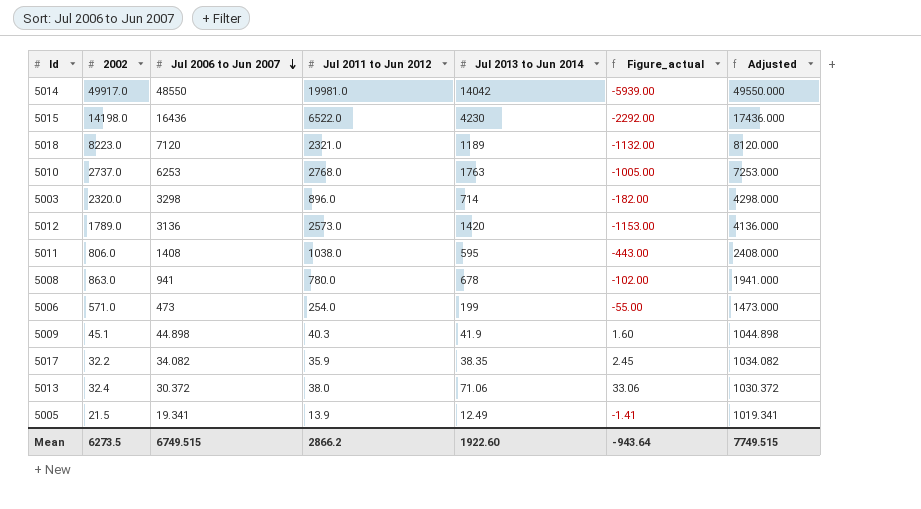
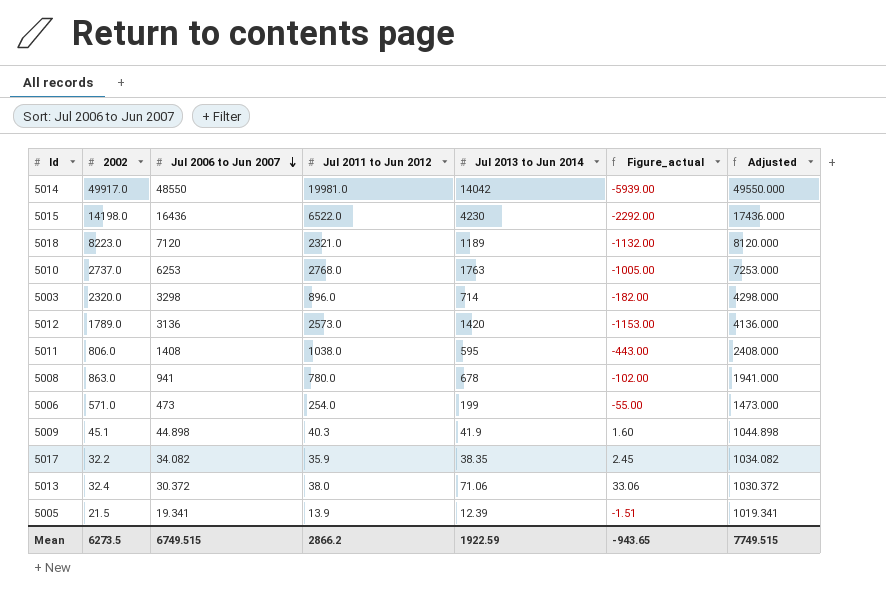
5005 | Jul 2013 to Jun 2014: 12.49 -> 12.39
5005 | Figure_actual: -1.41 -> -1.51
Mean | Jul 2013 to Jun 2014: 1922.60 -> 1922.59
Mean | Figure_actual: -943.64 -> -943.65

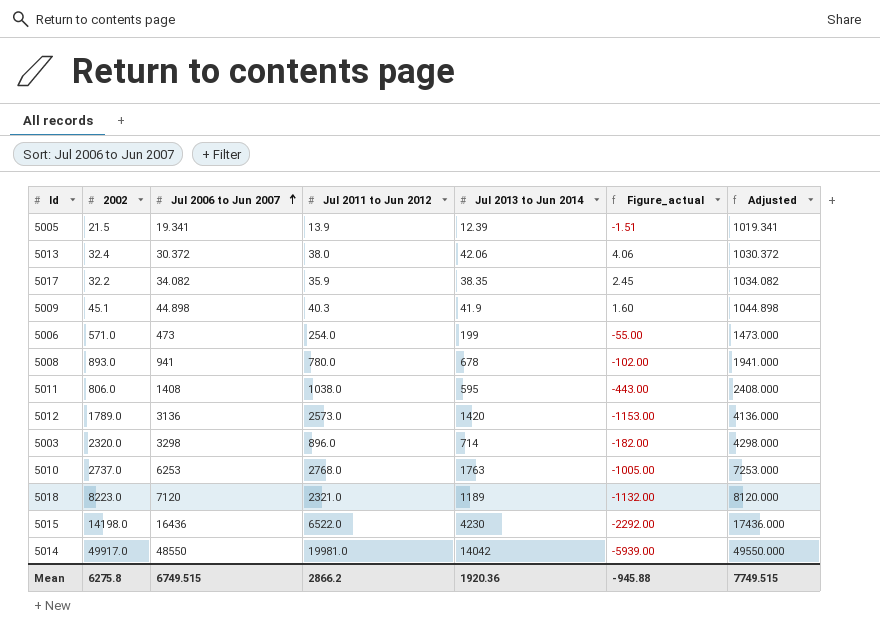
row order: Jul 2006 to Jun 2007 descending -> Jul 2006 to Jun 2007 ascending
5013 | Jul 2013 to Jun 2014: 71.06 -> 42.06
5013 | Figure_actual: 33.06 -> 4.06
5008 | 2002: 863.0 -> 893.0
Mean | 2002: 6273.5 -> 6275.8
Mean | Jul 2013 to Jun 2014: 1922.59 -> 1920.36
Mean | Figure_actual: -943.65 -> -945.88

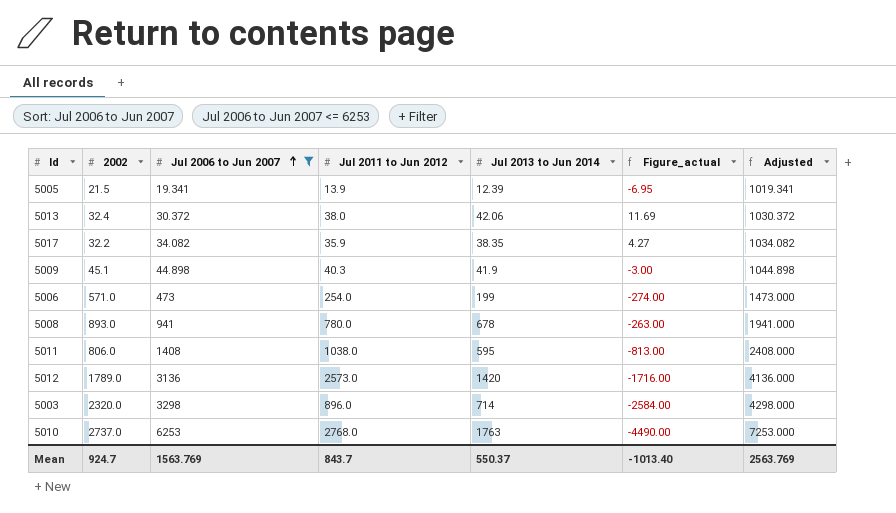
filter: none -> Jul 2006 to Jun 2007 <= 6253
column Figure_actual | formula: [Jul 2013 to Jun 2014] - [Jul 2011 to Jun 2012] -> [Jul 2013 to Jun 2014] - [Jul 2006 to Jun 2007]
Mean | 2002: 6275.8 -> 924.7
Mean | Jul 2006 to Jun 2007: 6749.515 -> 1563.769
Mean | Jul 2011 to Jun 2012: 2866.2 -> 843.7
Mean | Jul 2013 to Jun 2014: 1920.36 -> 550.37
Mean | Figure_actual: -945.88 -> -1013.40
Mean | Adjusted: 7749.515 -> 2563.769

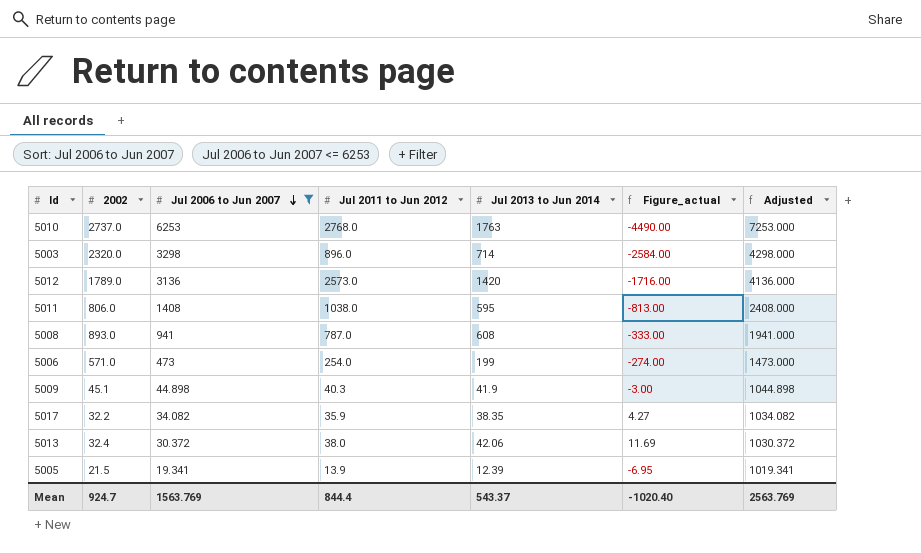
row order: Jul 2006 to Jun 2007 ascending -> Jul 2006 to Jun 2007 descending
5008 | Jul 2011 to Jun 2012: 780.0 -> 787.0
5008 | Jul 2013 to Jun 2014: 678 -> 608
5008 | Figure_actual: -263.00 -> -333.00
Mean | Jul 2011 to Jun 2012: 843.7 -> 844.4
Mean | Jul 2013 to Jun 2014: 550.37 -> 543.37
Mean | Figure_actual: -1013.40 -> -1020.40

